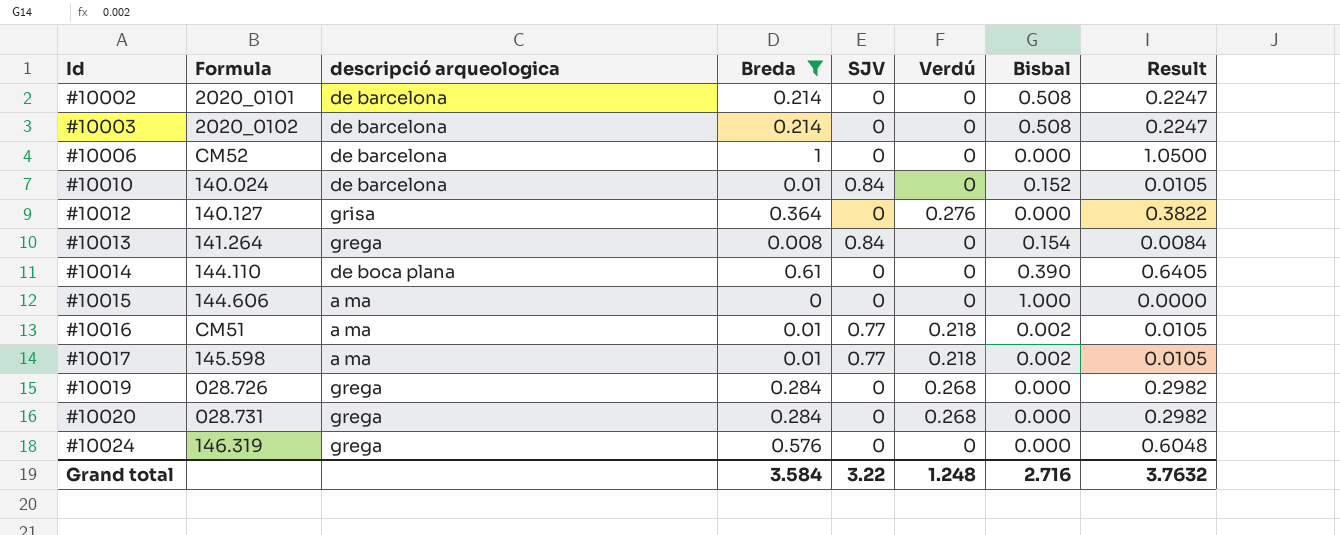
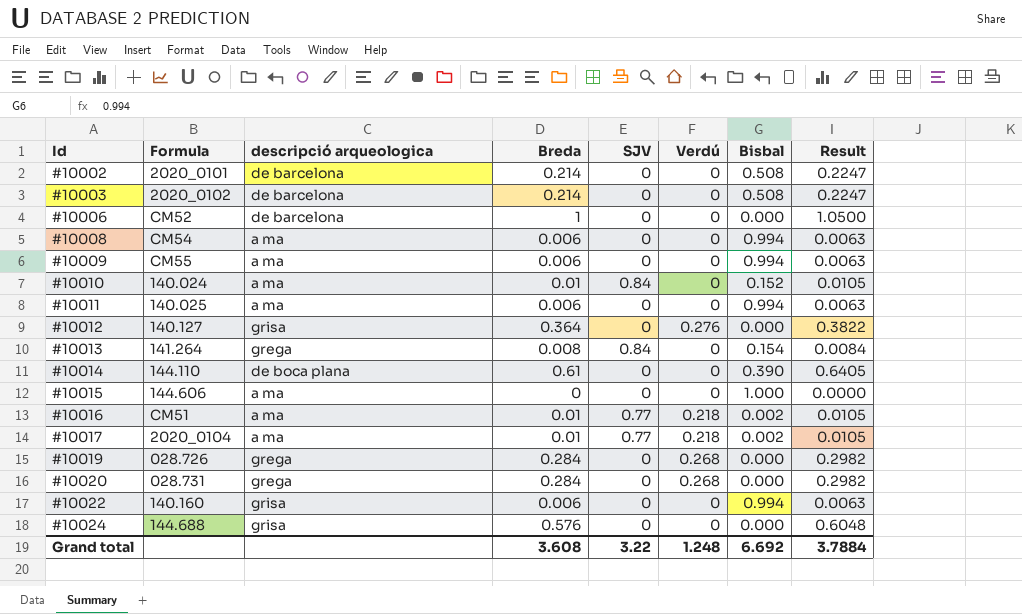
filter: Breda != 0.006 -> none
#10010 | descripció arqueologica: de barcelona -> a ma
#10017 | Formula: 145.598 -> 2020_0104
#10024 | Formula: 146.319 -> 144.688
#10024 | descripció arqueologica: grega -> grisa
Grand total | Breda: 3.584 -> 3.608
Grand total | Bisbal: 2.716 -> 6.692
Grand total | Result: 3.7632 -> 3.7884

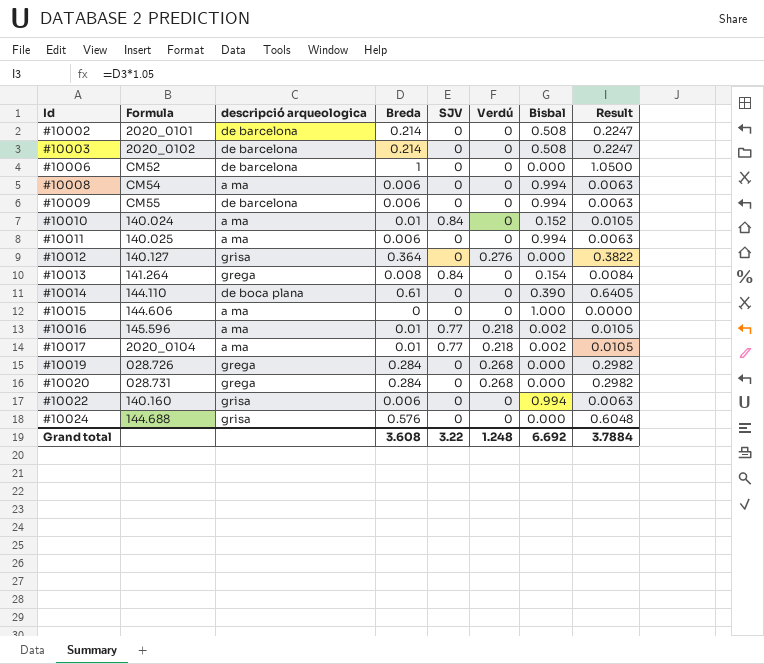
#10009 | descripció arqueologica: a ma -> de barcelona
#10016 | Formula: CM51 -> 145.596

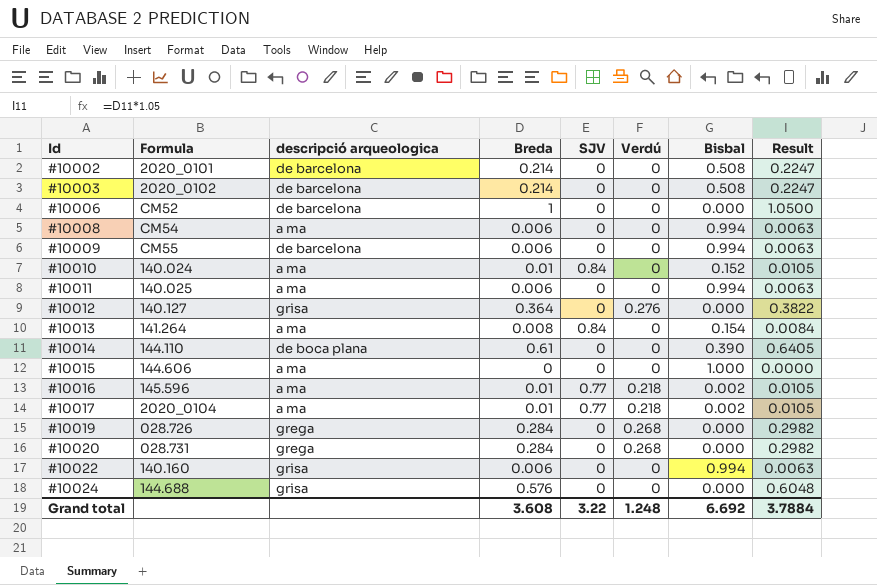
#10013 | descripció arqueologica: grega -> a ma

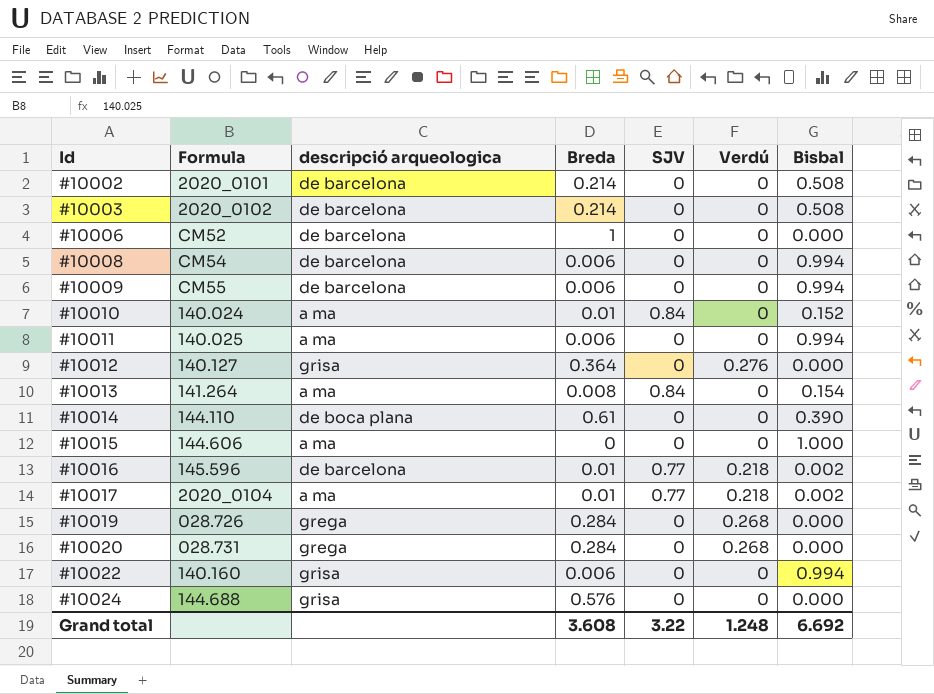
column Result | formula: [Breda] * 1.05 -> none
#10008 | descripció arqueologica: a ma -> de barcelona
#10016 | descripció arqueologica: a ma -> de barcelona

